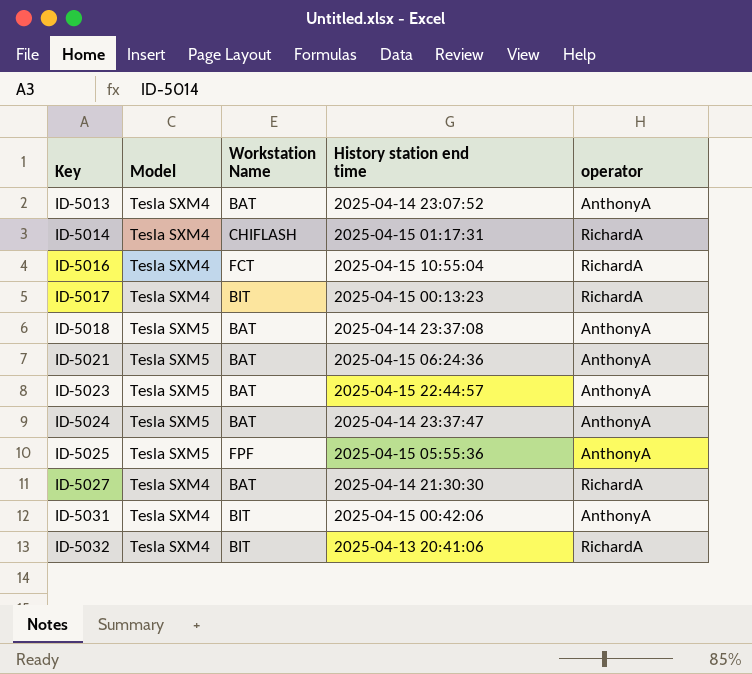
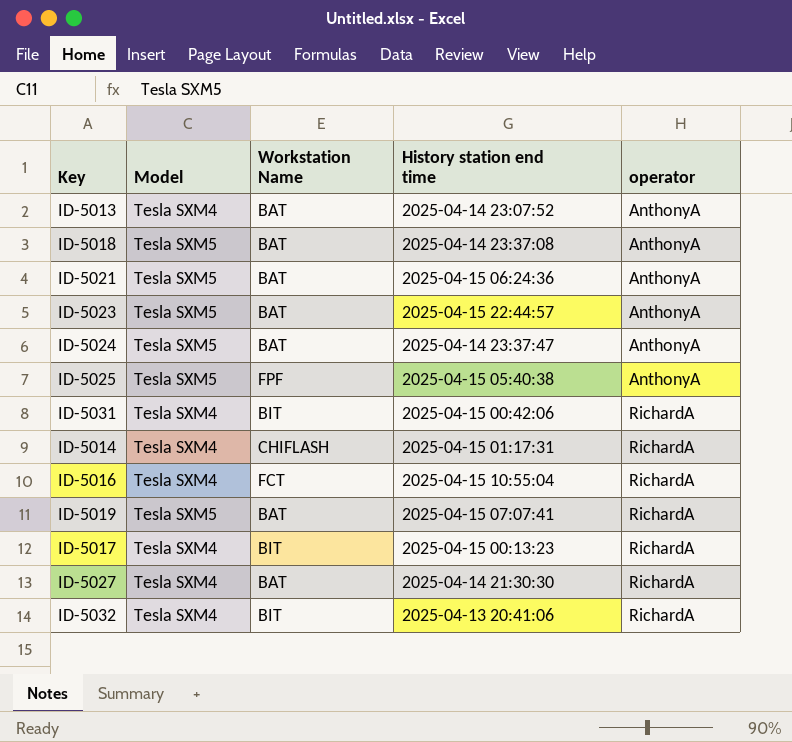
row order: Key ascending -> operator ascending
ID-5025 | History station end time: 2025-04-15 05:55:36 -> 2025-04-15 05:40:38
ID-5031 | operator: AnthonyA -> RichardA
row ID-5019: none -> Tesla SXM5 | BAT | 2025-04-15 07:07:41 | RichardA

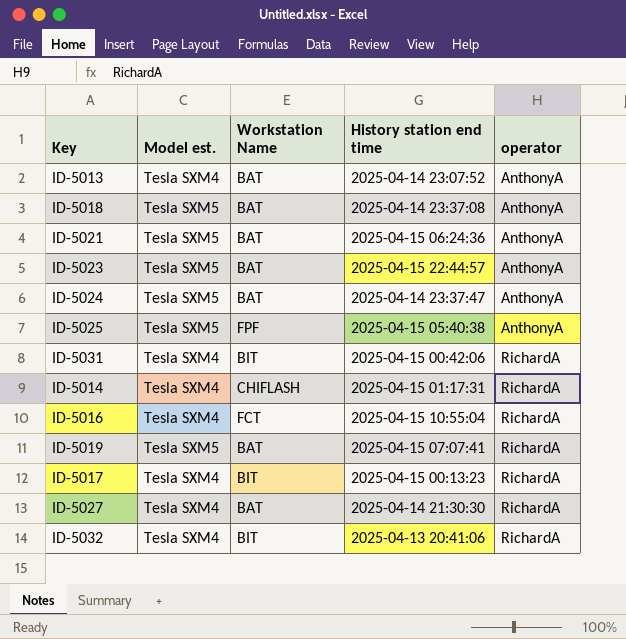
column name: Model -> Model est.

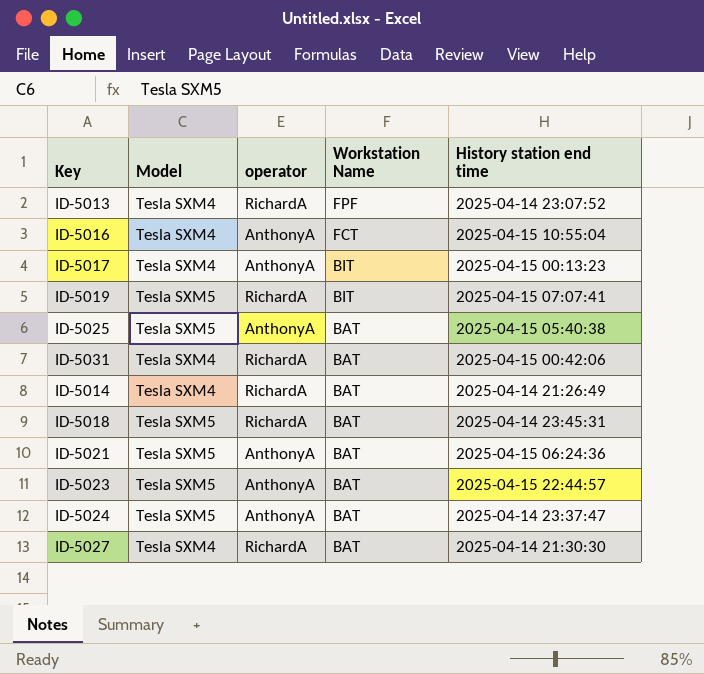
row order: operator ascending -> Workstation Name descending
column name: Model est. -> Model
column operator | position: 5 -> 3
row ID-5032: Tesla SXM4 | BIT | 2025-04-13 20:41:06 | RichardA -> none
ID-5013 | operator: AnthonyA -> RichardA
ID-5013 | Workstation Name: BAT -> FPF
ID-5016 | operator: RichardA -> AnthonyA
ID-5017 | operator: RichardA -> AnthonyA
ID-5019 | Workstation Name: BAT -> BIT
ID-5025 | Workstation Name: FPF -> BAT
ID-5031 | Workstation Name: BIT -> BAT
ID-5014 | Workstation Name: CHIFLASH -> BAT
ID-5014 | History station end time: 2025-04-15 01:17:31 -> 2025-04-14 21:26:49
ID-5018 | operator: AnthonyA -> RichardA
ID-5018 | History station end time: 2025-04-14 23:37:08 -> 2025-04-14 23:45:31

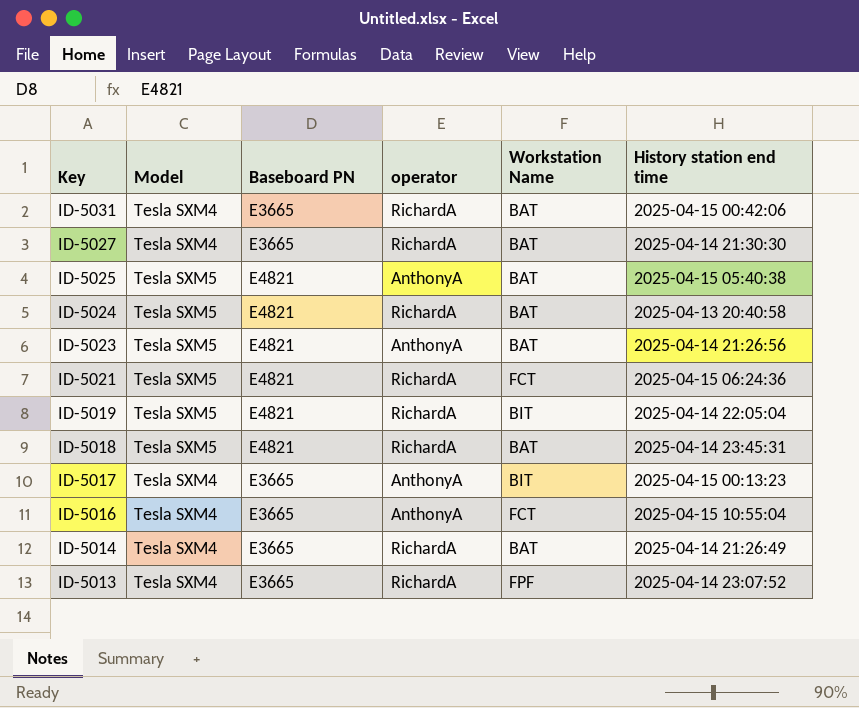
row order: Workstation Name descending -> Key descending
column Baseboard PN | position: none -> 3
ID-5024 | operator: AnthonyA -> RichardA
ID-5024 | History station end time: 2025-04-14 23:37:47 -> 2025-04-13 20:40:58
ID-5023 | History station end time: 2025-04-15 22:44:57 -> 2025-04-14 21:26:56
ID-5021 | operator: AnthonyA -> RichardA
ID-5021 | Workstation Name: BAT -> FCT
ID-5019 | History station end time: 2025-04-15 07:07:41 -> 2025-04-14 22:05:04

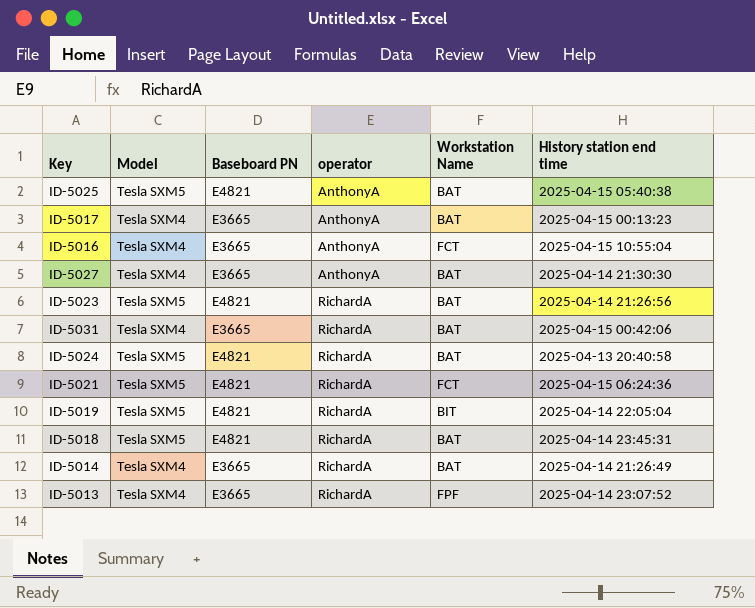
row order: Key descending -> operator ascending
ID-5017 | Workstation Name: BIT -> BAT
ID-5027 | operator: RichardA -> AnthonyA
ID-5023 | operator: AnthonyA -> RichardA

